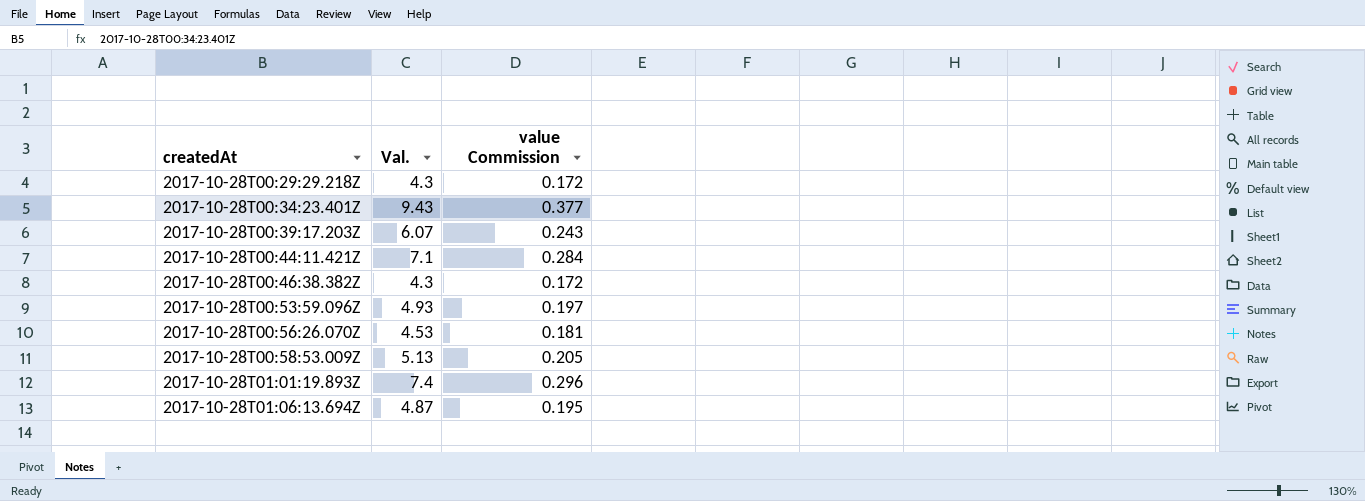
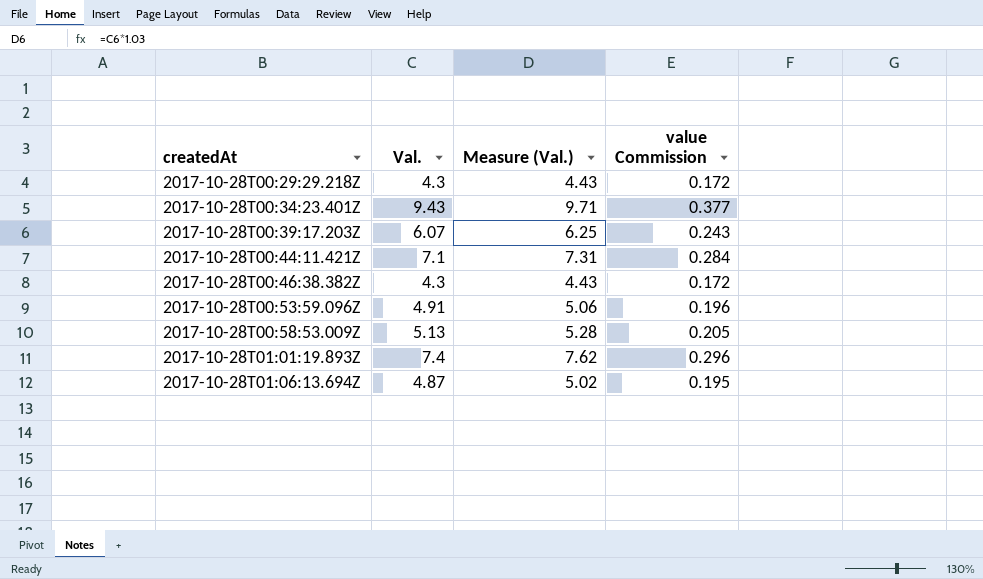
column Measure (Val.) | formula: none -> [Val.] * 1.03
row 2017-10-28T00:56:26.070Z: 4.53 | 0.181 -> none
2017-10-28T00:53:59.096Z | Val.: 4.93 -> 4.91
2017-10-28T00:53:59.096Z | value Commission: 0.197 -> 0.196

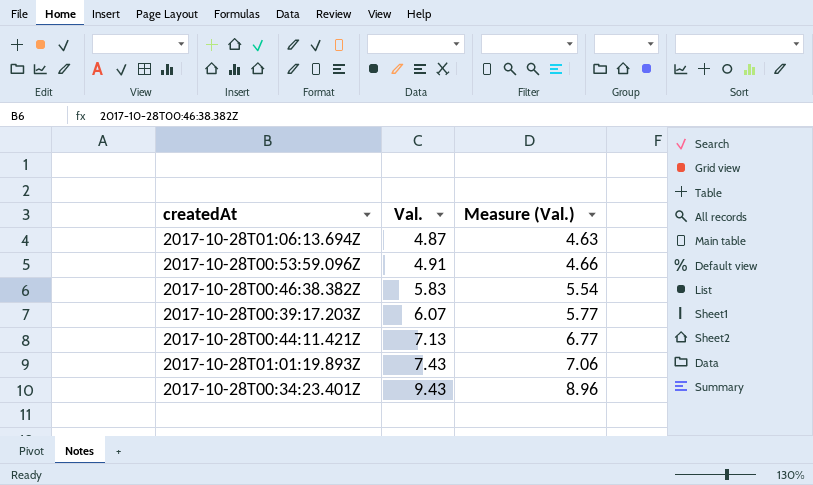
row order: createdAt ascending -> Val. ascending
column value Commission | formula: [Val.] * 0.04 -> none
column Measure (Val.) | formula: [Val.] * 1.03 -> [Val.] * 0.95
row 2017-10-28T00:29:29.218Z: 4.3 | 4.43 | 0.172 -> none
row 2017-10-28T00:58:53.009Z: 5.13 | 5.28 | 0.205 -> none
2017-10-28T00:46:38.382Z | Val.: 4.3 -> 5.83
2017-10-28T00:44:11.421Z | Val.: 7.1 -> 7.13
2017-10-28T01:01:19.893Z | Val.: 7.4 -> 7.43

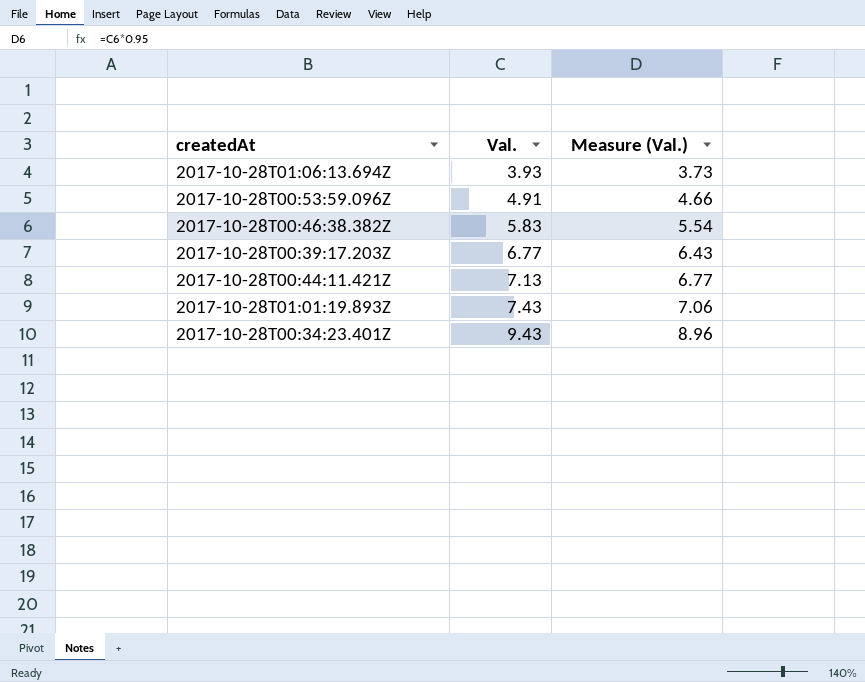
2017-10-28T01:06:13.694Z | Val.: 4.87 -> 3.93
2017-10-28T01:06:13.694Z | Measure (Val.): 4.63 -> 3.73
2017-10-28T00:39:17.203Z | Val.: 6.07 -> 6.77
2017-10-28T00:39:17.203Z | Measure (Val.): 5.77 -> 6.43

